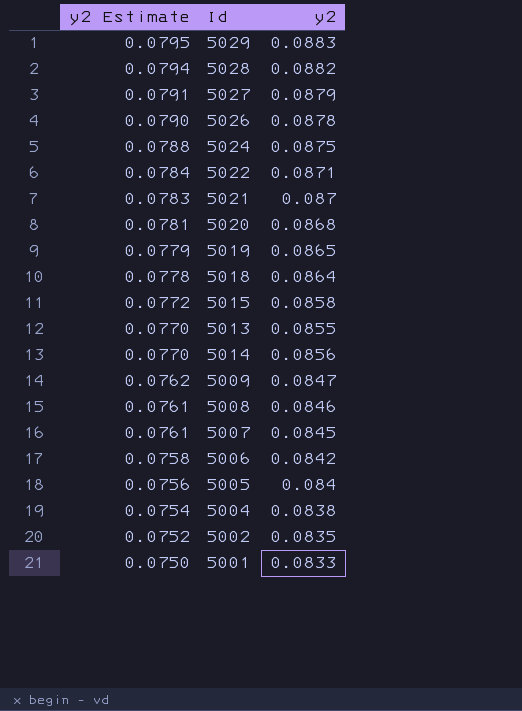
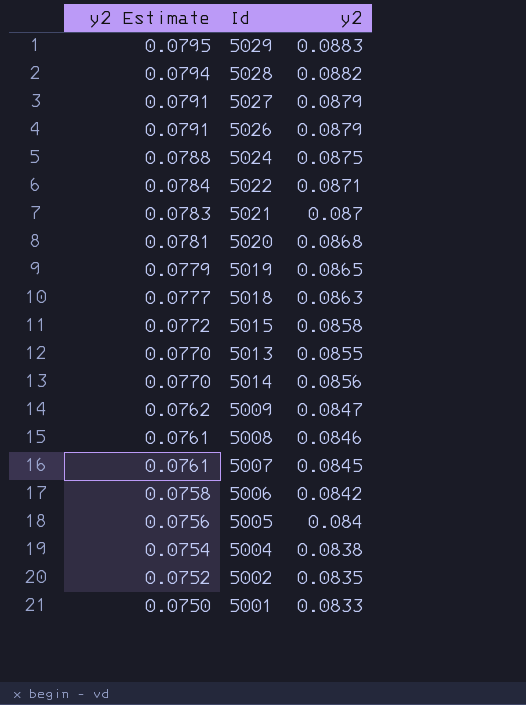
5026 | y2 Estimate: 0.0790 -> 0.0791
5026 | y2: 0.0878 -> 0.0879
5018 | y2 Estimate: 0.0778 -> 0.0777
5018 | y2: 0.0864 -> 0.0863

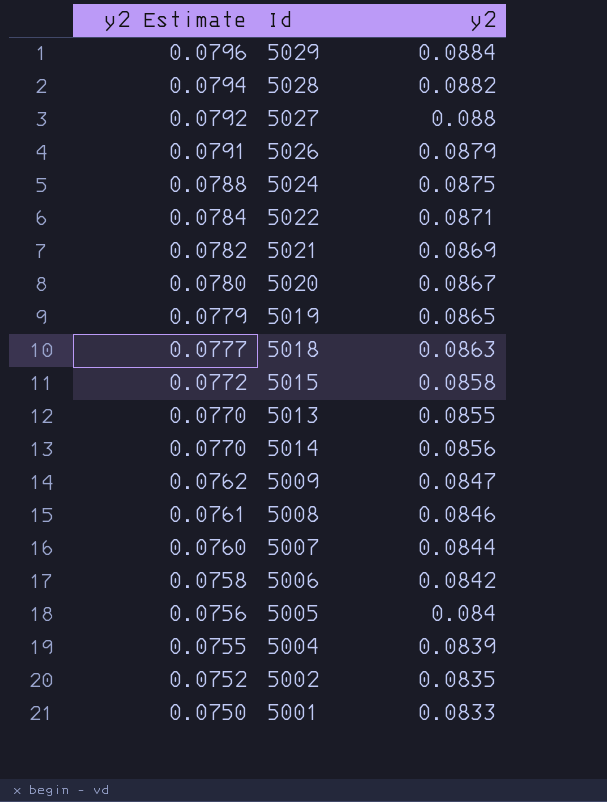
5029 | y2 Estimate: 0.0795 -> 0.0796
5029 | y2: 0.0883 -> 0.0884
5027 | y2 Estimate: 0.0791 -> 0.0792
5027 | y2: 0.0879 -> 0.088
5021 | y2 Estimate: 0.0783 -> 0.0782
5021 | y2: 0.087 -> 0.0869
5020 | y2 Estimate: 0.0781 -> 0.0780
5020 | y2: 0.0868 -> 0.0867
5007 | y2 Estimate: 0.0761 -> 0.0760
5007 | y2: 0.0845 -> 0.0844
5004 | y2 Estimate: 0.0754 -> 0.0755
5004 | y2: 0.0838 -> 0.0839

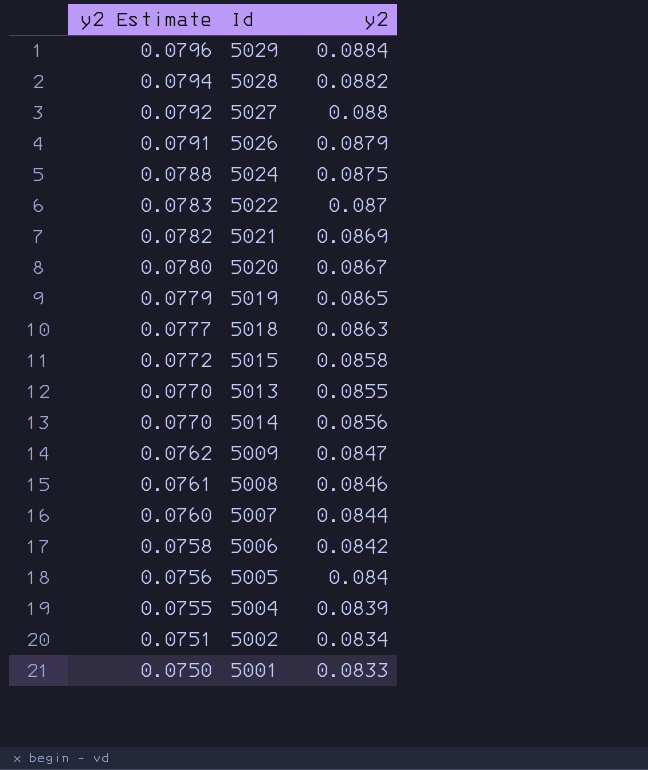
5022 | y2 Estimate: 0.0784 -> 0.0783
5022 | y2: 0.0871 -> 0.087
5002 | y2 Estimate: 0.0752 -> 0.0751
5002 | y2: 0.0835 -> 0.0834

